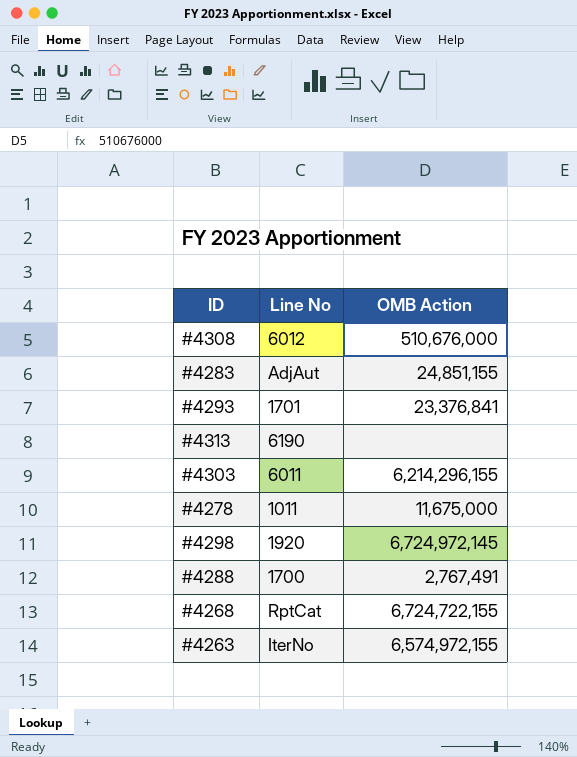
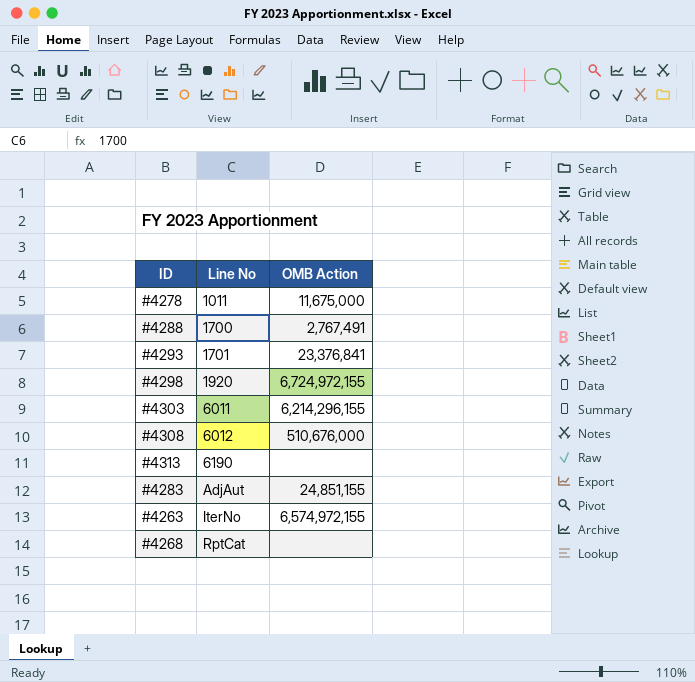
row order: none -> Line No ascending
#4298 | OMB Action: 6,724,972,145 -> 6,724,972,155
#4268 | OMB Action: 6,724,722,155 -> none

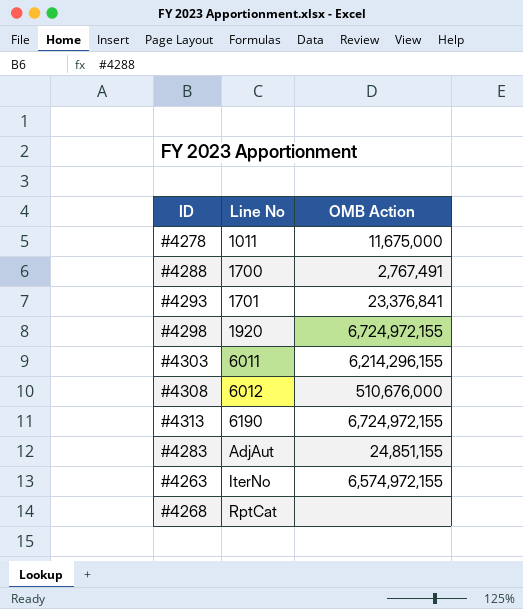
#4313 | OMB Action: none -> 6,724,972,155

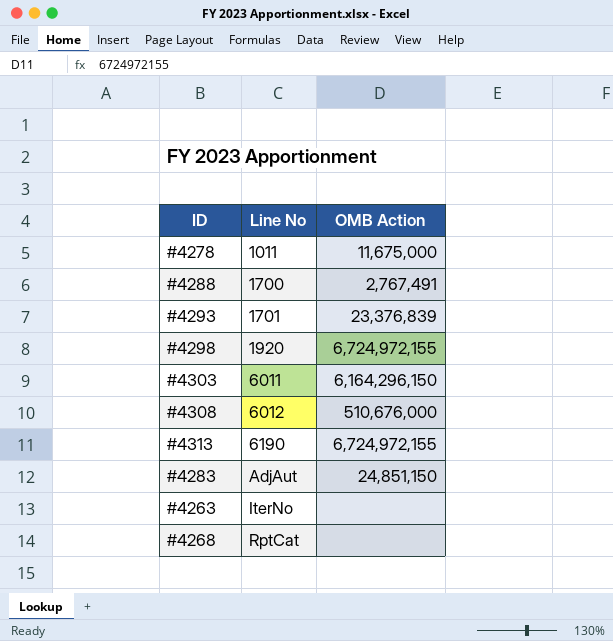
#4293 | OMB Action: 23,376,841 -> 23,376,839
#4303 | OMB Action: 6,214,296,155 -> 6,164,296,150
#4283 | OMB Action: 24,851,155 -> 24,851,150
#4263 | OMB Action: 6,574,972,155 -> none

